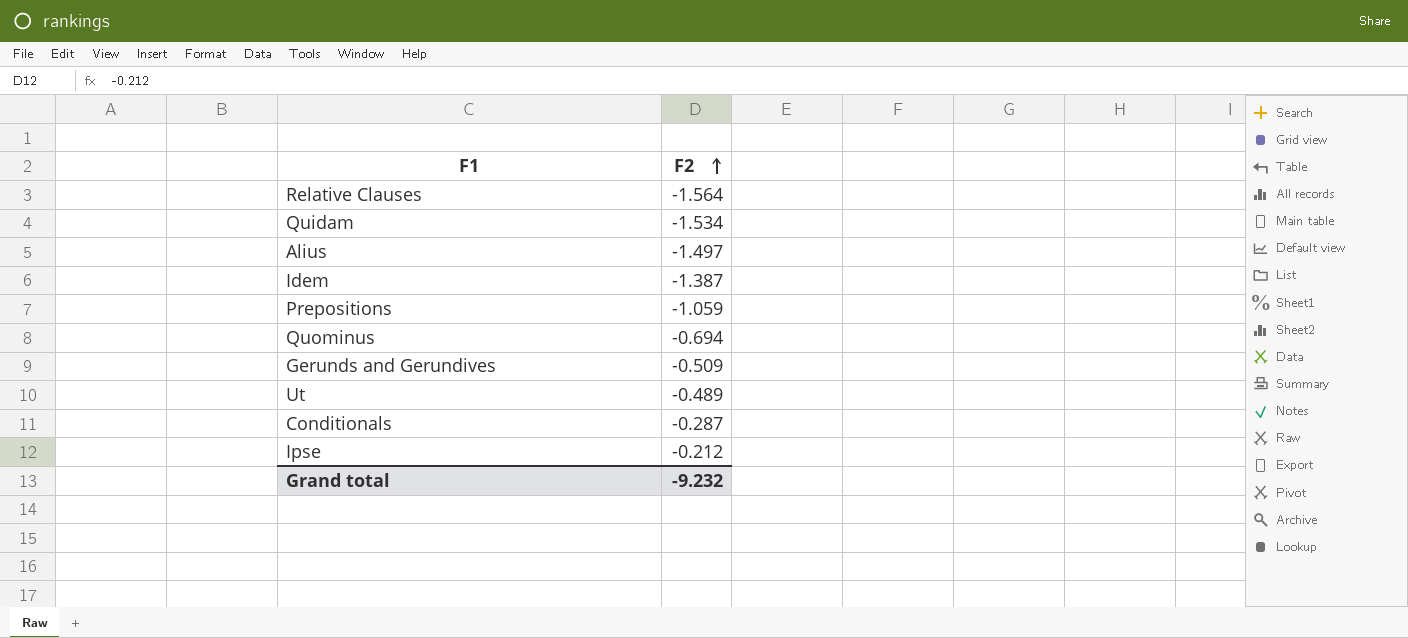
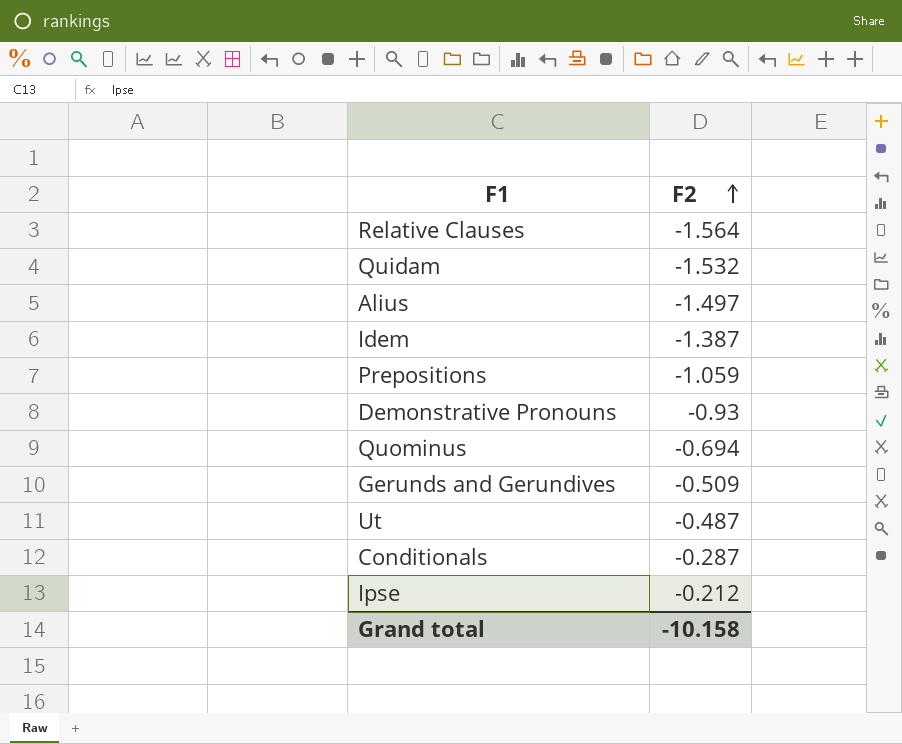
Quidam | F2: -1.534 -> -1.532
row Demonstrative Pronouns: none -> -0.93
Ut | F2: -0.489 -> -0.487
Grand total | F2: -9.232 -> -10.158

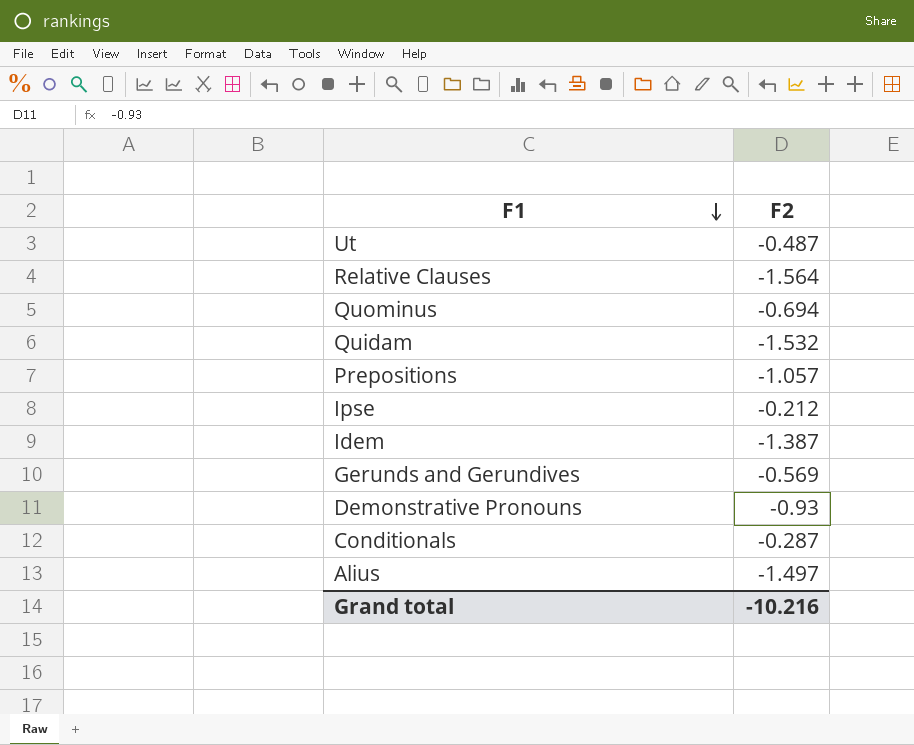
row order: F2 ascending -> F1 descending
Prepositions | F2: -1.059 -> -1.057
Gerunds and Gerundives | F2: -0.509 -> -0.569
Grand total | F2: -10.158 -> -10.216

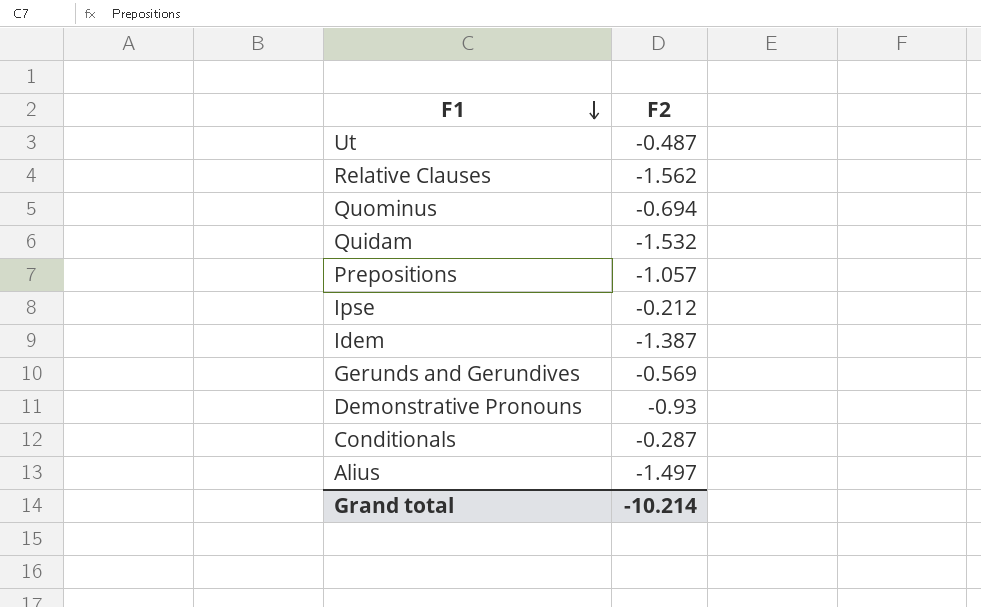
Relative Clauses | F2: -1.564 -> -1.562
Grand total | F2: -10.216 -> -10.214

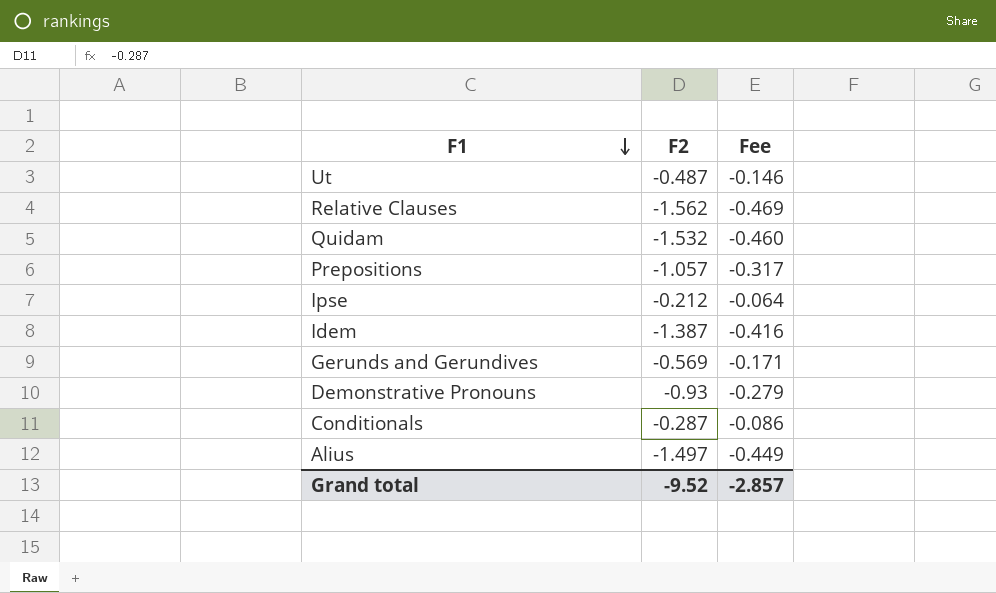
column Fee | formula: none -> [F2] * 0.3
row Quominus: -0.694 -> none
Grand total | F2: -10.214 -> -9.52

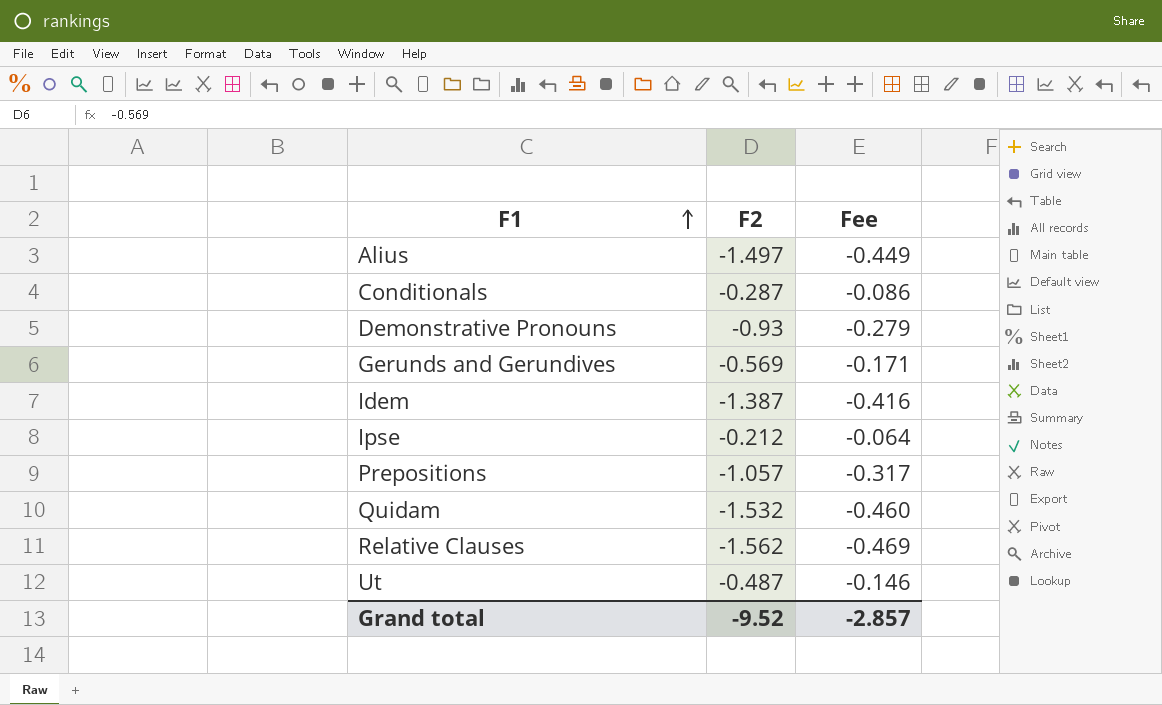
row order: F1 descending -> F1 ascending

